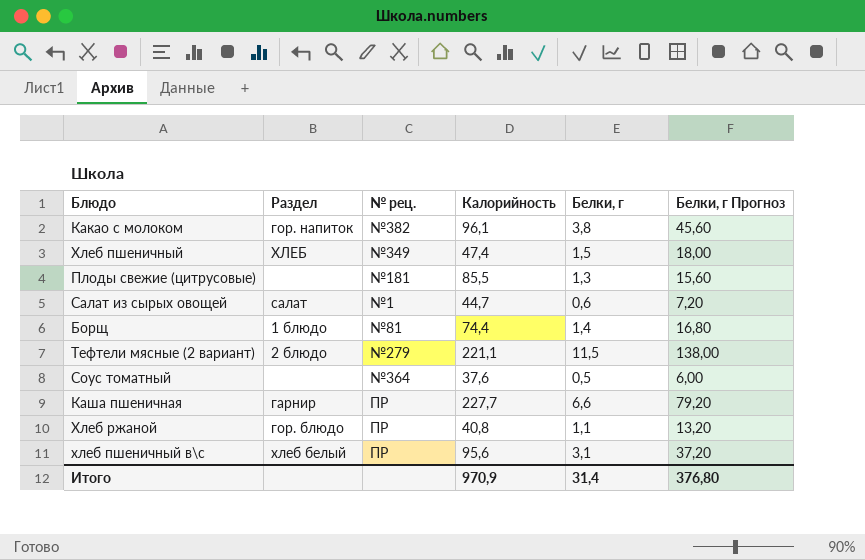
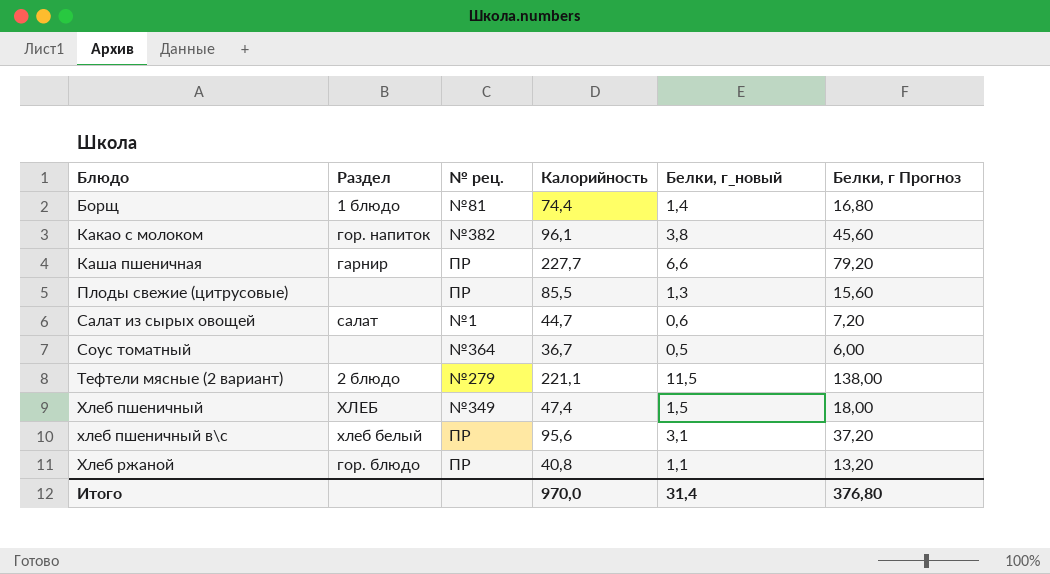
row order: none -> Блюдо ascending
column name: Белки, г -> Белки, г_новый
Плоды свежие (цитрусовые) | № рец.: №181 -> ПР
Соус томатный | Калорийность: 37,6 -> 36,7
Итого | Калорийность: 970,9 -> 970,0

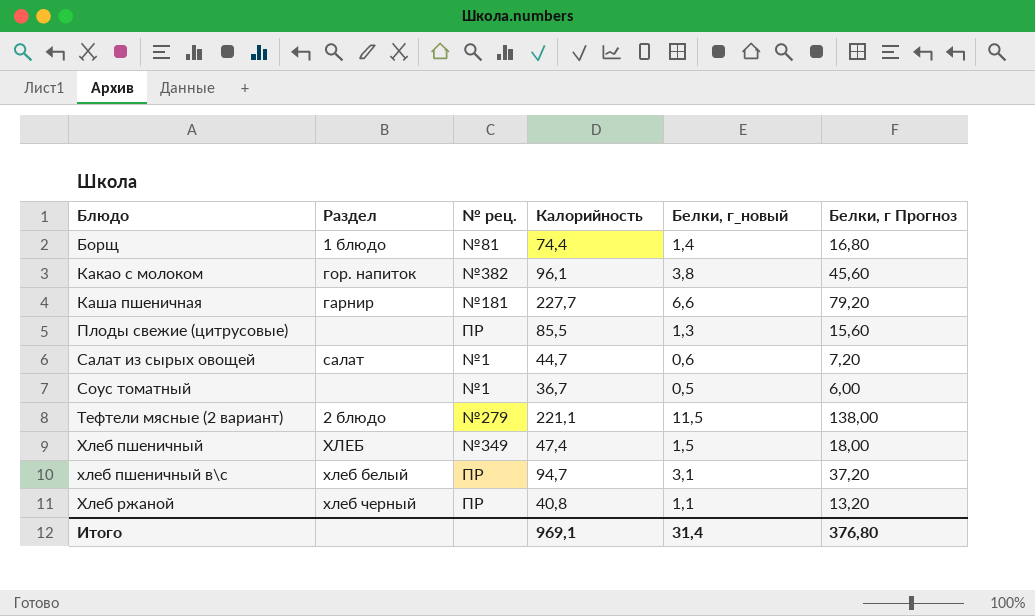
Каша пшеничная | № рец.: ПР -> №181
Соус томатный | № рец.: №364 -> №1
хлеб пшеничный в\с | Калорийность: 95,6 -> 94,7
Хлеб ржаной | Раздел: гор. блюдо -> хлеб черный
Итого | Калорийность: 970,0 -> 969,1

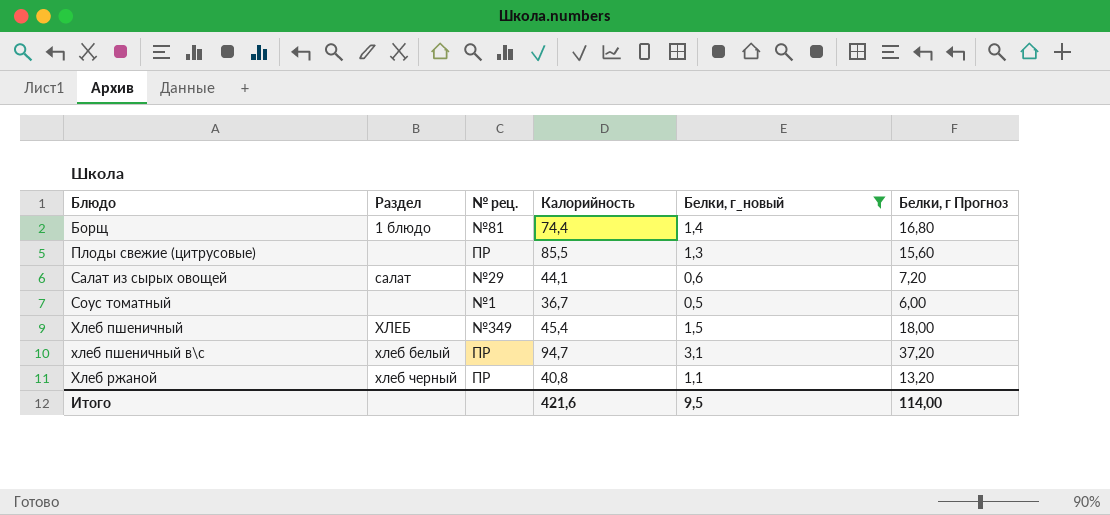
filter: none -> Белки, г_новый <= 3,1
Салат из сырых овощей | № рец.: №1 -> №29
Салат из сырых овощей | Калорийность: 44,7 -> 44,1
Хлеб пшеничный | Калорийность: 47,4 -> 45,4
Итого | Калорийность: 969,1 -> 421,6
Итого | Белки, г_новый: 31,4 -> 9,5
Итого | Белки, г Прогноз: 376,80 -> 114,00

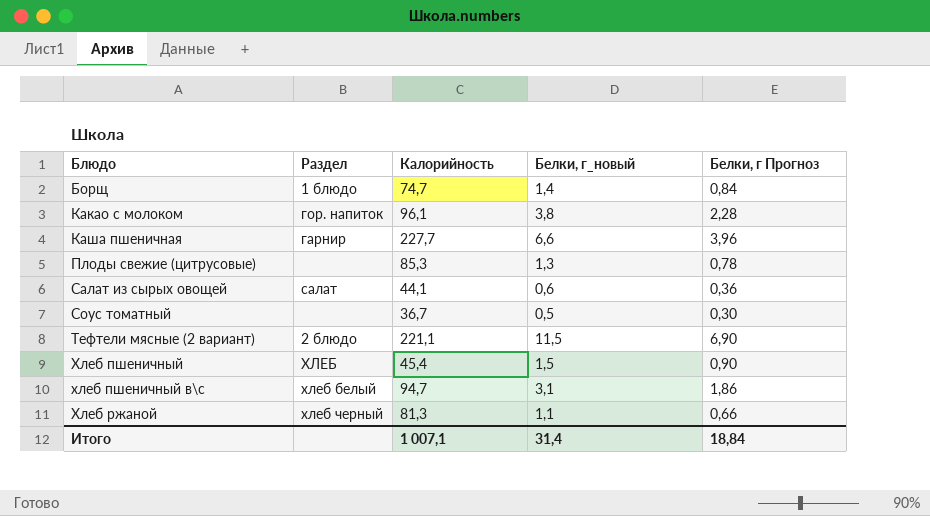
filter: Белки, г_новый <= 3,1 -> none
column № рец. | position: 3 -> none
column Белки, г Прогноз | formula: [Белки, г_новый] * 12 -> [Белки, г_новый] * 0,6
Борщ | Калорийность: 74,4 -> 74,7
Плоды свежие (цитрусовые) | Калорийность: 85,5 -> 85,3
Хлеб ржаной | Калорийность: 40,8 -> 81,3
Итого | Калорийность: 421,6 -> 1 007,1
Итого | Белки, г_новый: 9,5 -> 31,4
Итого | Белки, г Прогноз: 114,00 -> 18,84

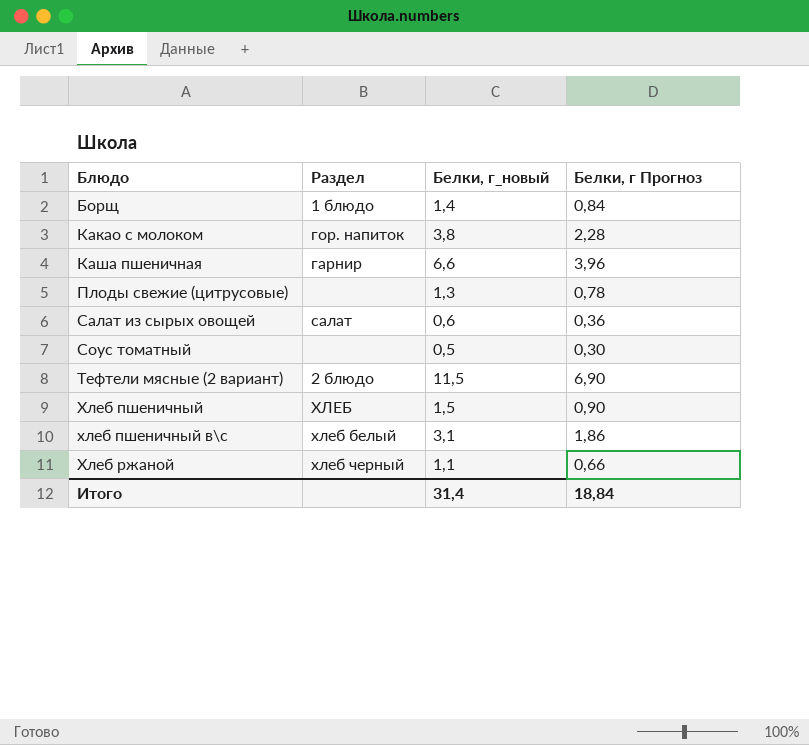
column Калорийность | position: 3 -> none

